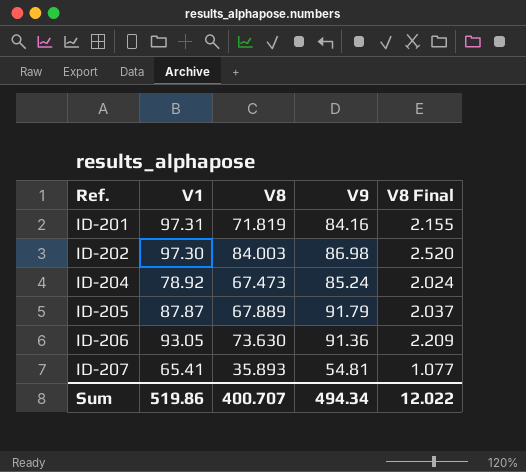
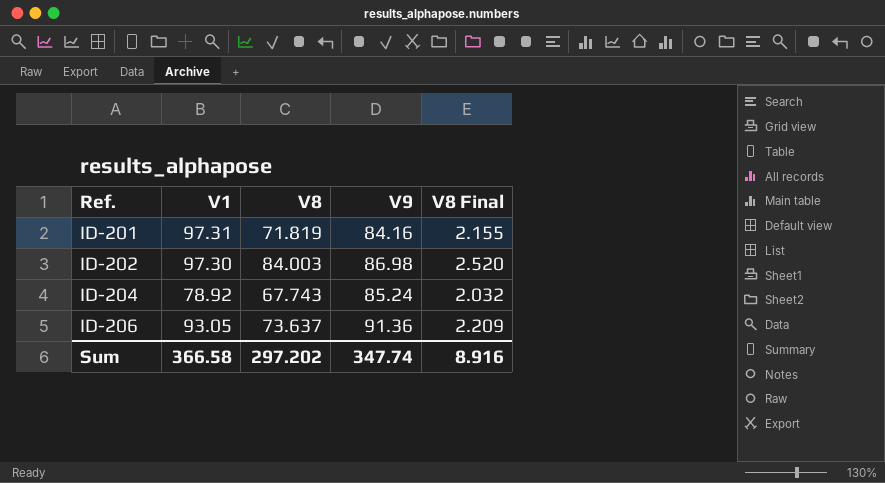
row ID-205: 87.87 | 67.889 | 91.79 | 2.037 -> none
row ID-207: 65.41 | 35.893 | 54.81 | 1.077 -> none
ID-204 | V8: 67.473 -> 67.743
ID-204 | V8 Final: 2.024 -> 2.032
ID-206 | V8: 73.630 -> 73.637
Sum | V1: 519.86 -> 366.58
Sum | V8: 400.707 -> 297.202
Sum | V9: 494.34 -> 347.74
Sum | V8 Final: 12.022 -> 8.916

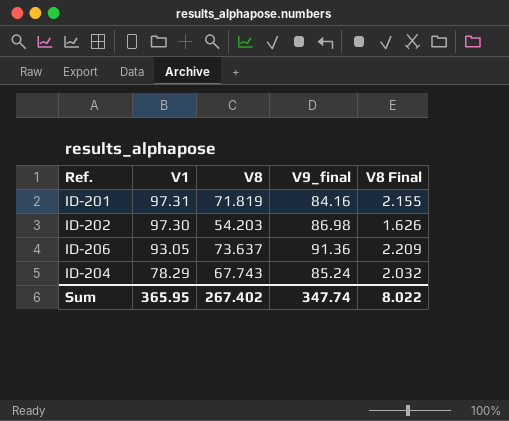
row order: Ref. ascending -> V1 descending
column name: V9 -> V9_final
ID-202 | V8: 84.003 -> 54.203
ID-202 | V8 Final: 2.520 -> 1.626
ID-204 | V1: 78.92 -> 78.29
Sum | V1: 366.58 -> 365.95
Sum | V8: 297.202 -> 267.402
Sum | V8 Final: 8.916 -> 8.022

